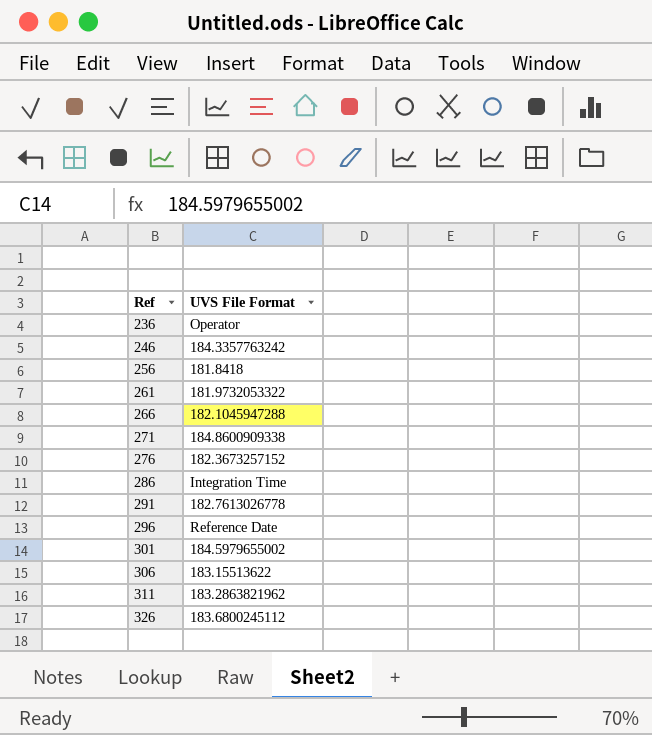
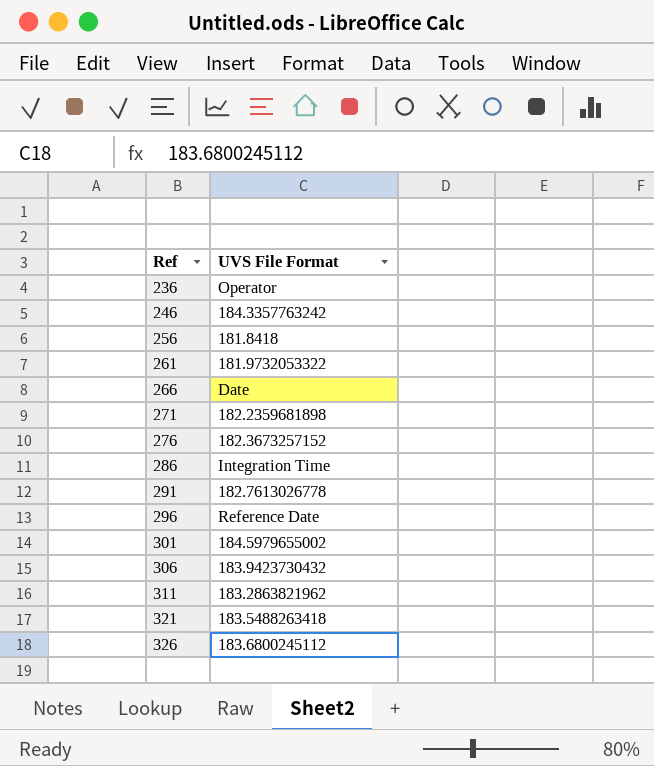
266 | UVS File Format: 182.1045947288 -> Date
271 | UVS File Format: 184.8600909338 -> 182.2359681898
306 | UVS File Format: 183.15513622 -> 183.9423730432
row 321: none -> 183.5488263418

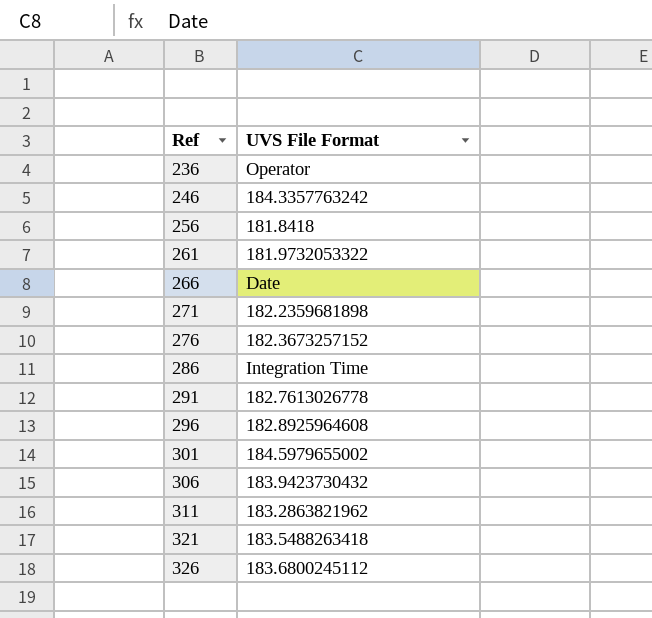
296 | UVS File Format: Reference Date -> 182.8925964608

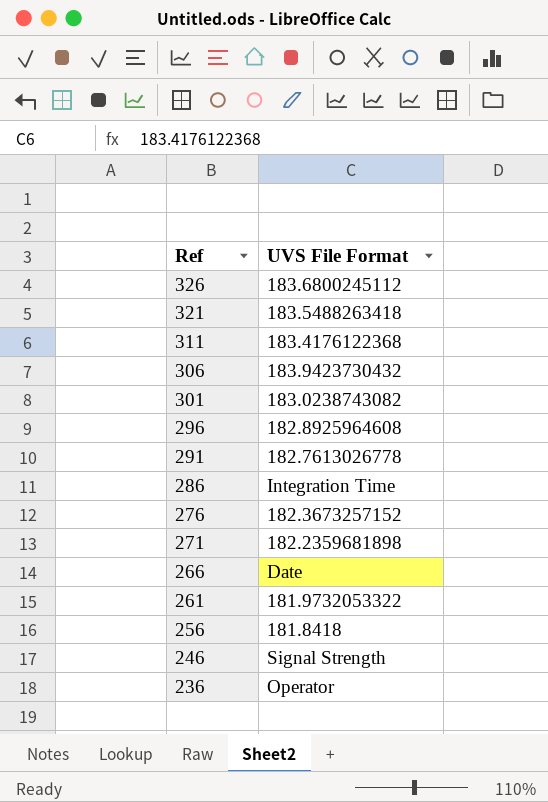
row order: Ref ascending -> Ref descending
311 | UVS File Format: 183.2863821962 -> 183.4176122368
301 | UVS File Format: 184.5979655002 -> 183.0238743082
246 | UVS File Format: 184.3357763242 -> Signal Strength

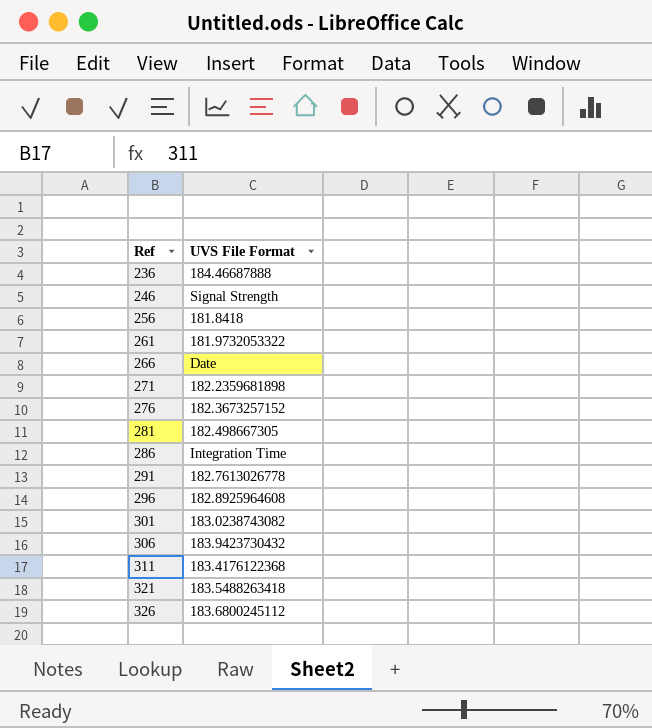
row order: Ref descending -> Ref ascending
236 | UVS File Format: Operator -> 184.46687888
row 281: none -> 182.498667305

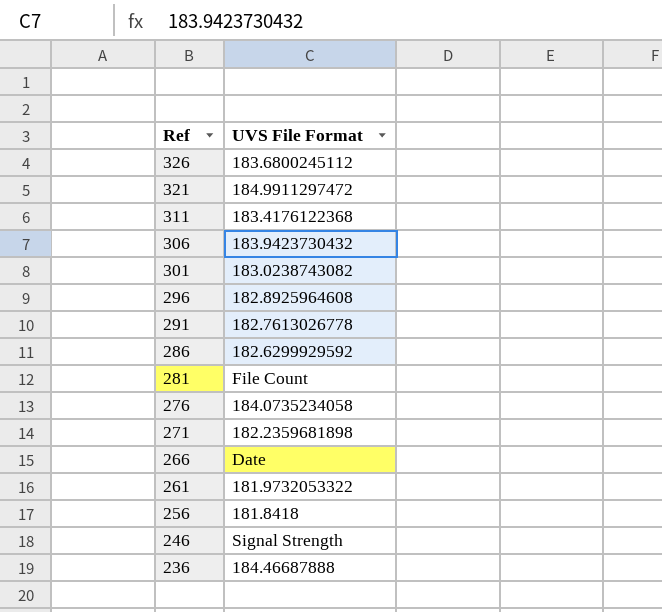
row order: Ref ascending -> Ref descending
321 | UVS File Format: 183.5488263418 -> 184.9911297472
286 | UVS File Format: Integration Time -> 182.6299929592
281 | UVS File Format: 182.498667305 -> File Count
276 | UVS File Format: 182.3673257152 -> 184.0735234058

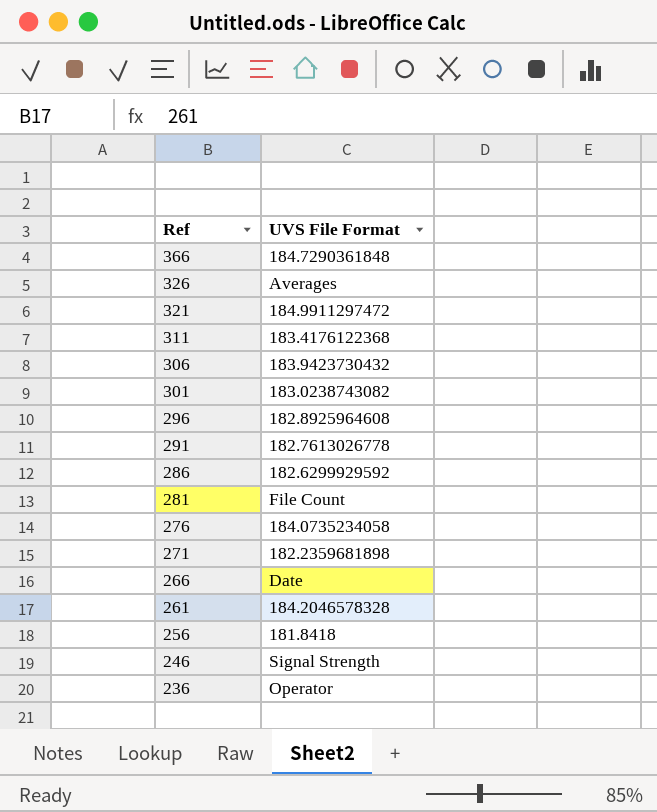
row 366: none -> 184.7290361848
326 | UVS File Format: 183.6800245112 -> Averages
261 | UVS File Format: 181.9732053322 -> 184.2046578328
236 | UVS File Format: 184.46687888 -> Operator

